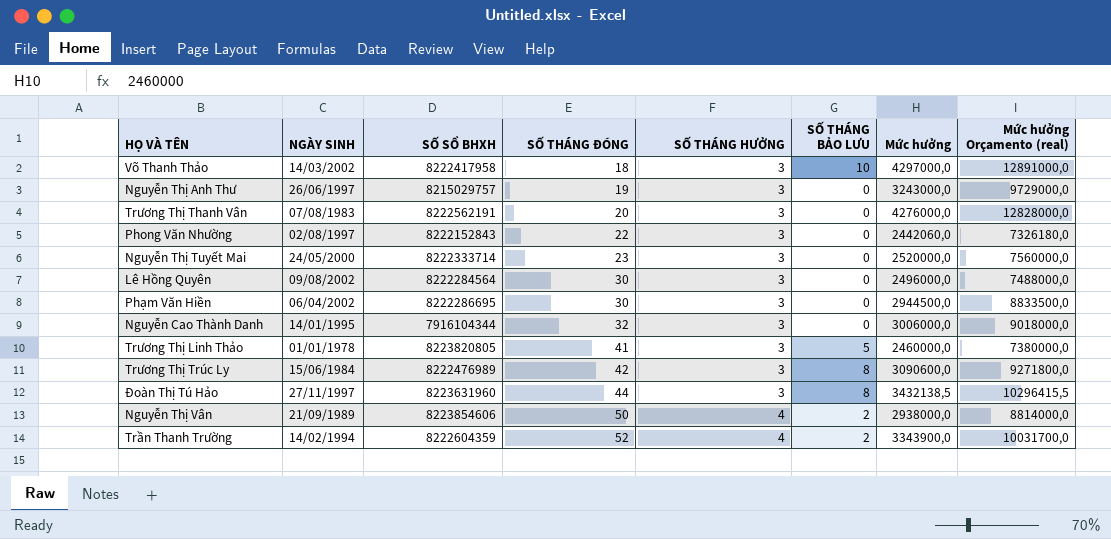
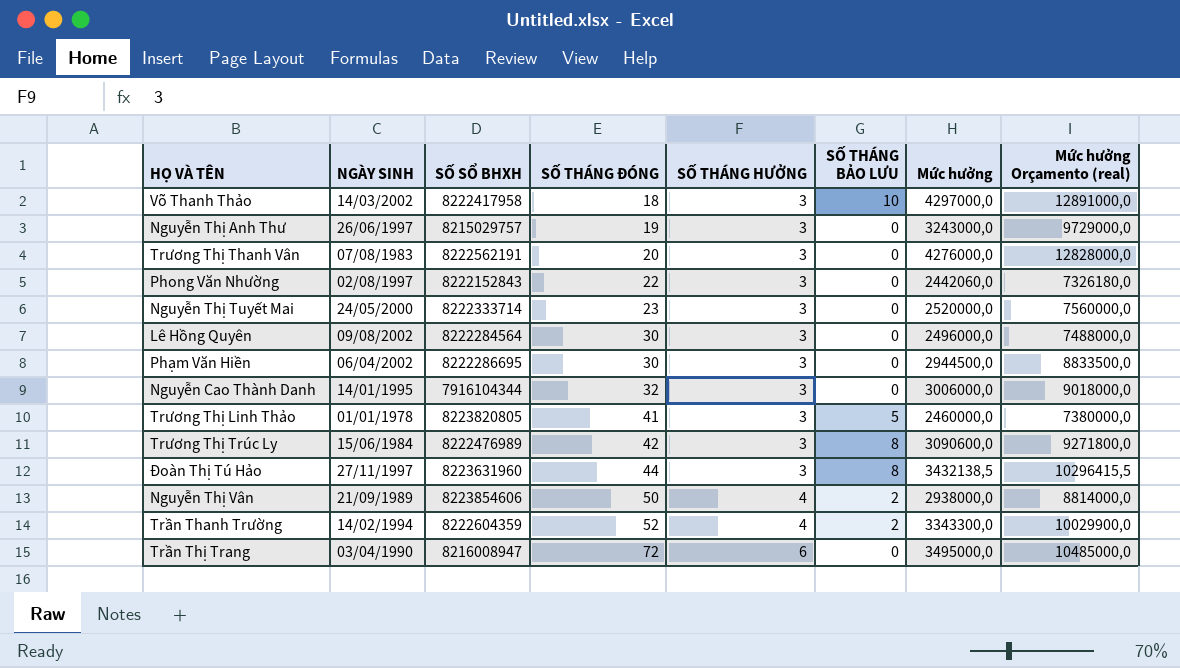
Trần Thanh Trường | Mức hưởng: 3343900,0 -> 3343300,0
Trần Thanh Trường | Mức hưởng Orçamento (real): 10031700,0 -> 10029900,0
row Trần Thị Trang: none -> 03/04/1990 | 8216008947 | 72 | 6 | 0 | 3495000,0 | 10485000,0

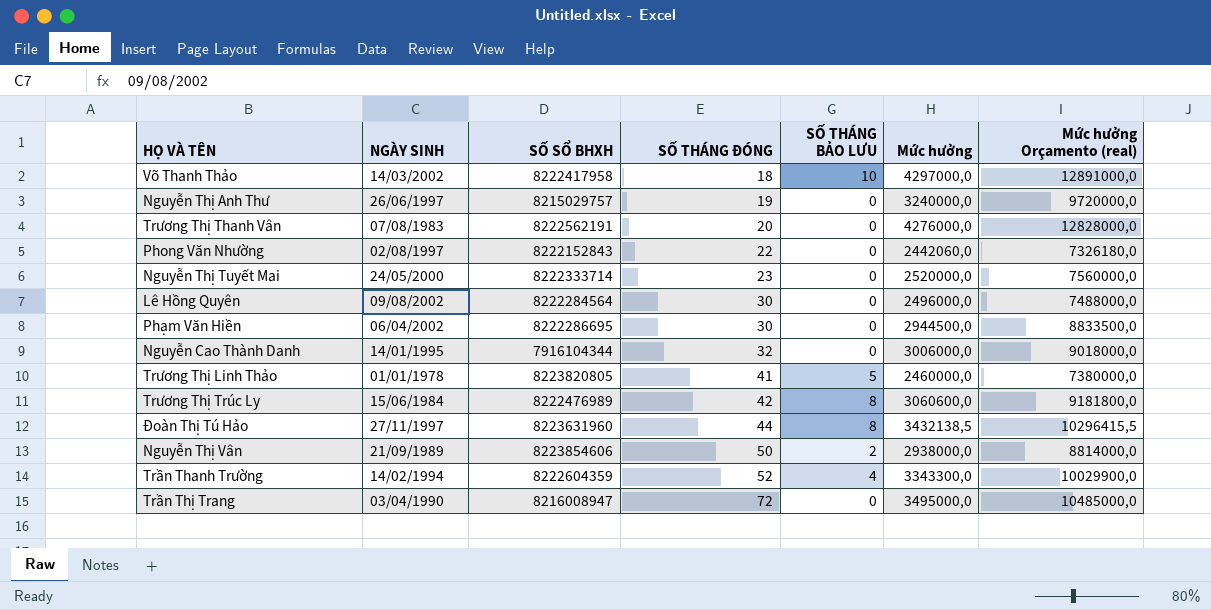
column SỐ THÁNG HƯỞNG | position: 5 -> none
Nguyễn Thị Anh Thư | Mức hưởng: 3243000,0 -> 3240000,0
Nguyễn Thị Anh Thư | Mức hưởng Orçamento (real): 9729000,0 -> 9720000,0
Trương Thị Trúc Ly | Mức hưởng: 3090600,0 -> 3060600,0
Trương Thị Trúc Ly | Mức hưởng Orçamento (real): 9271800,0 -> 9181800,0
Trần Thanh Trường | SỐ THÁNG BẢO LƯU: 2 -> 4

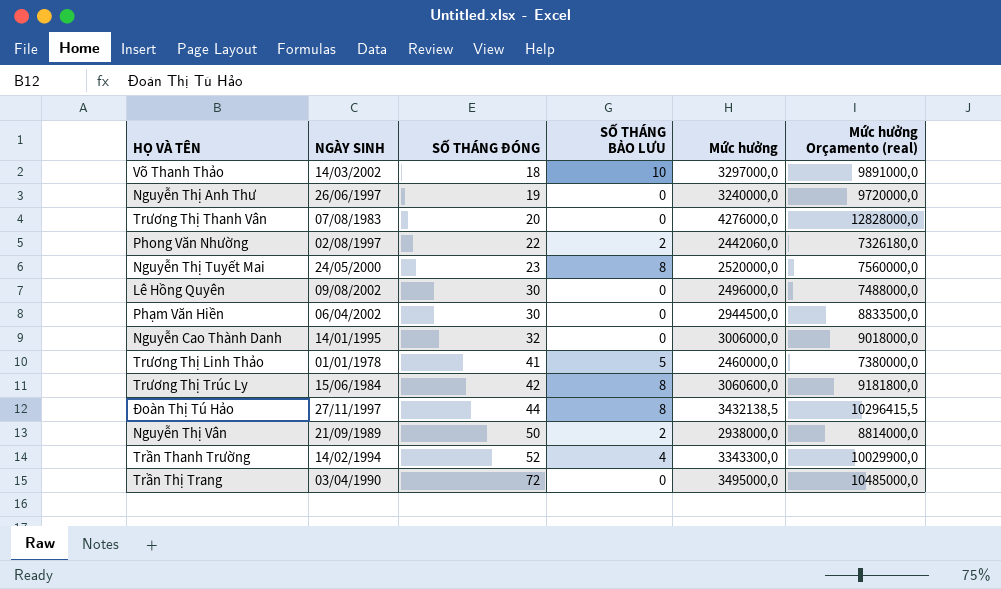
column SỐ SỔ BHXH | position: 3 -> none
Võ Thanh Thảo | Mức hưởng: 4297000,0 -> 3297000,0
Võ Thanh Thảo | Mức hưởng Orçamento (real): 12891000,0 -> 9891000,0
Phong Văn Nhường | SỐ THÁNG BẢO LƯU: 0 -> 2
Nguyễn Thị Tuyết Mai | SỐ THÁNG BẢO LƯU: 0 -> 8

